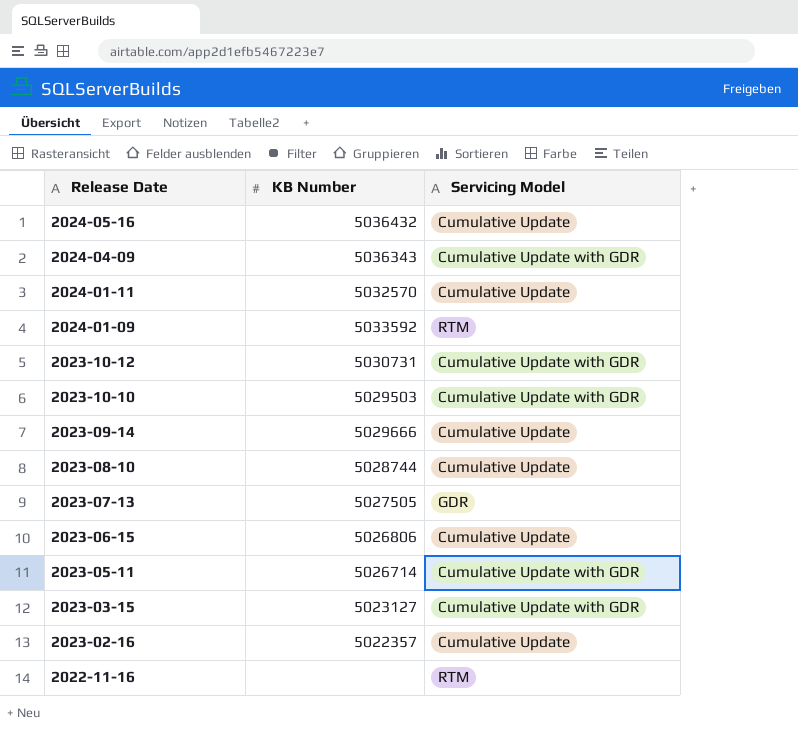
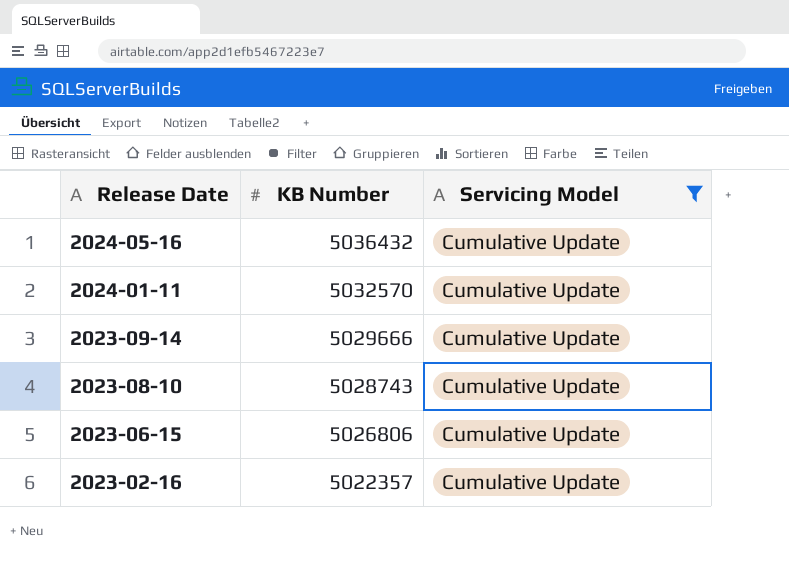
filter: none -> Servicing Model = Cumulative Update
2023-08-10 | KB Number: 5028744 -> 5028743

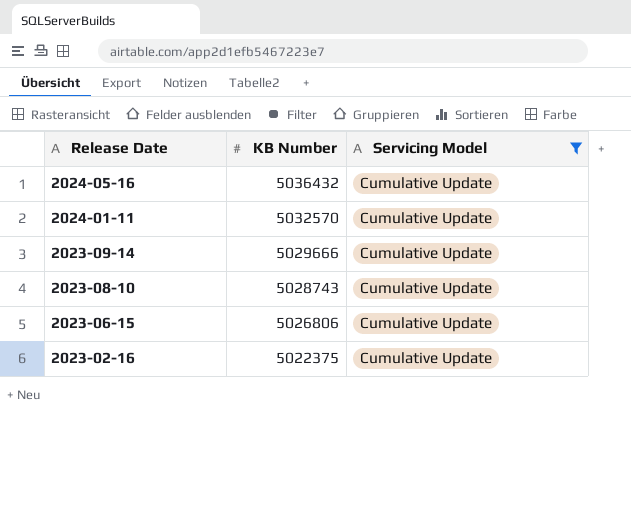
2023-02-16 | KB Number: 5022357 -> 5022375

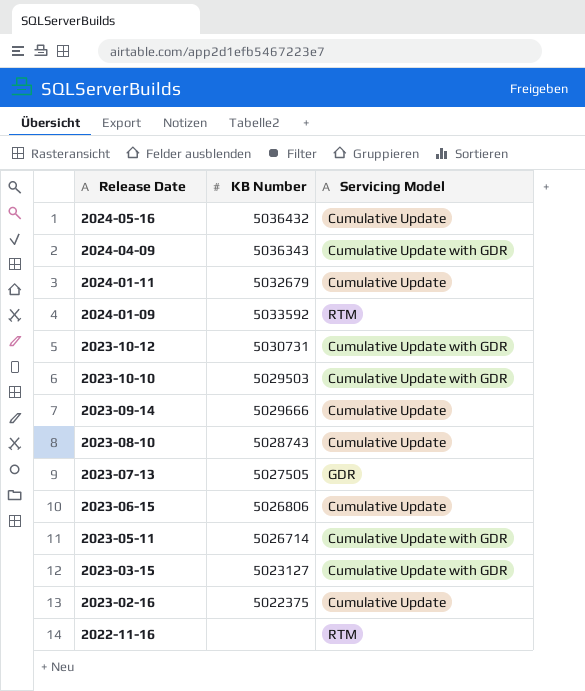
filter: Servicing Model = Cumulative Update -> none
2024-01-11 | KB Number: 5032570 -> 5032679

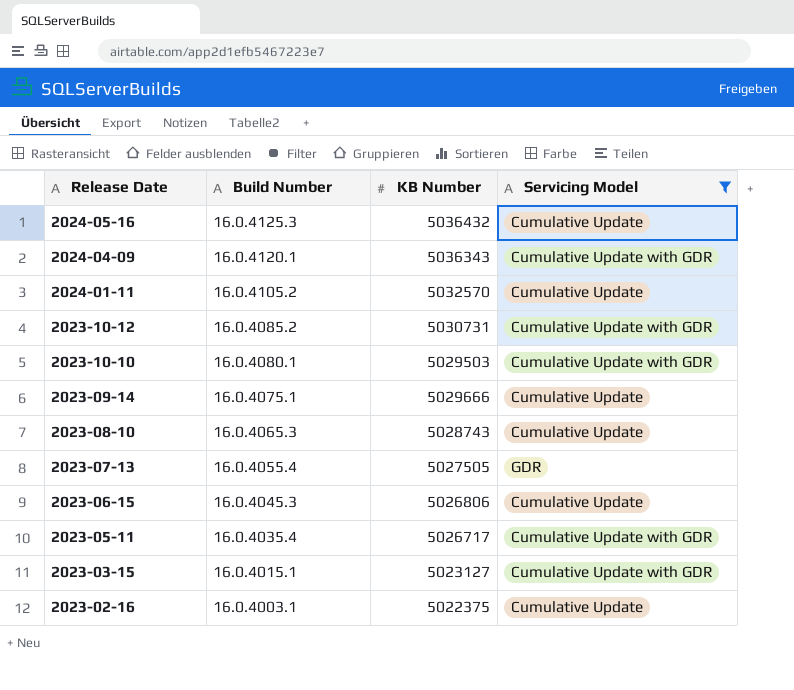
filter: none -> Servicing Model != RTM
column Build Number | position: none -> 2
2024-01-11 | KB Number: 5032679 -> 5032570
2023-05-11 | KB Number: 5026714 -> 5026717

